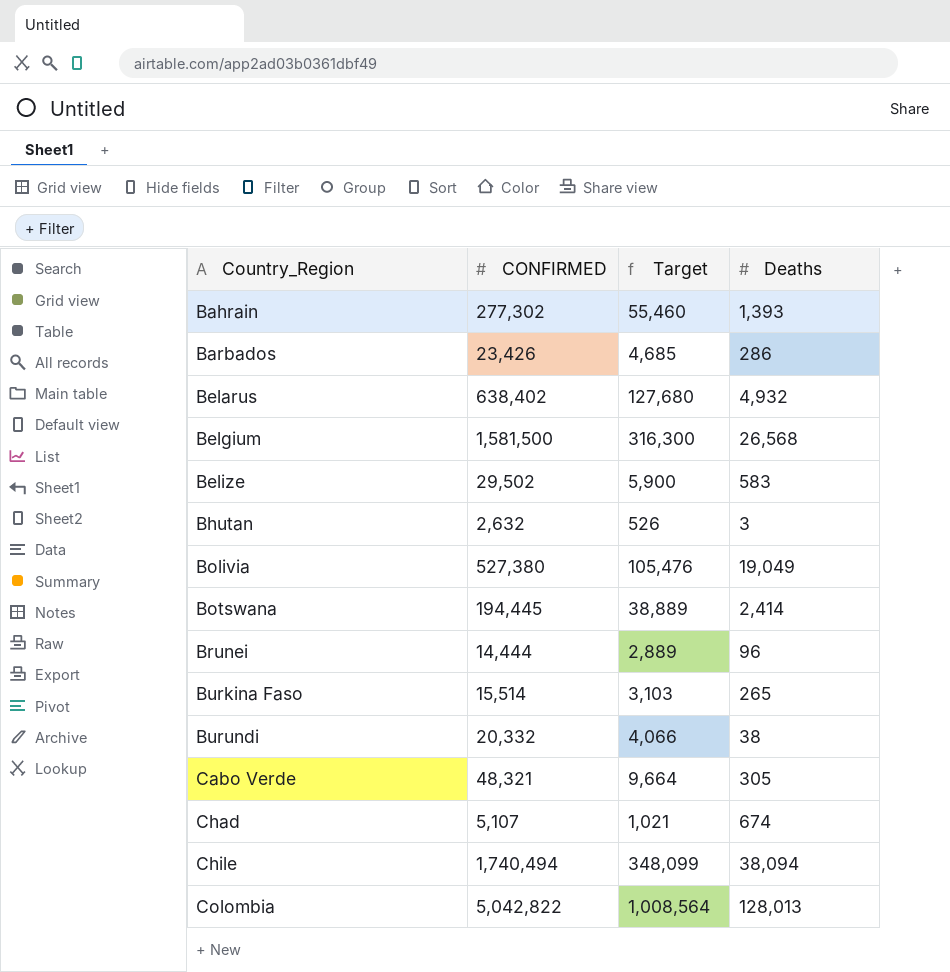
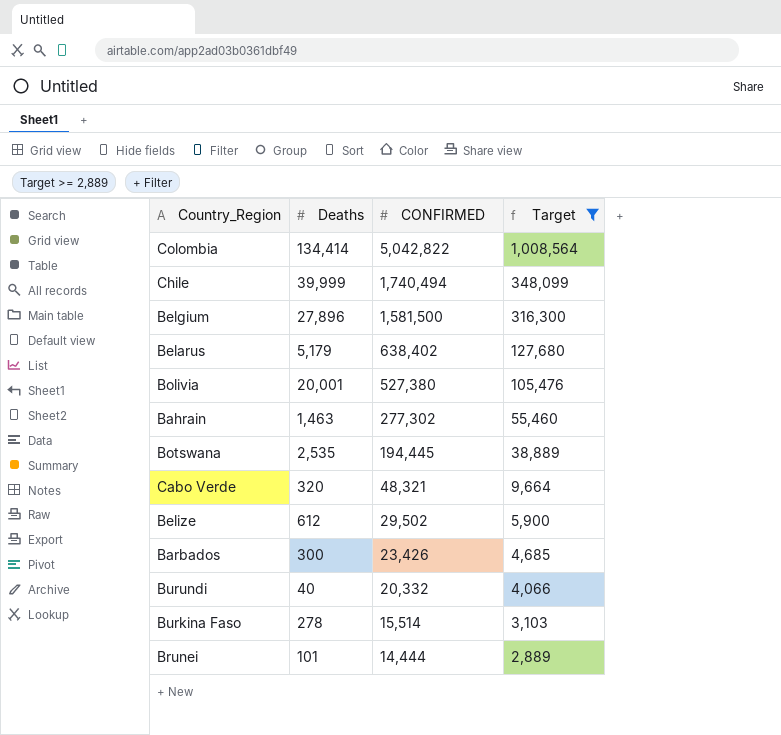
filter: none -> Target >= 2,889
row order: Country_Region ascending -> CONFIRMED descending
column Deaths | position: 4 -> 2
Colombia | Deaths: 128,013 -> 134,414
Chile | Deaths: 38,094 -> 39,999
Belgium | Deaths: 26,568 -> 27,896
Belarus | Deaths: 4,932 -> 5,179
Bolivia | Deaths: 19,049 -> 20,001
Bahrain | Deaths: 1,393 -> 1,463
Botswana | Deaths: 2,414 -> 2,535
Cabo Verde | Deaths: 305 -> 320
Belize | Deaths: 583 -> 612
Barbados | Deaths: 286 -> 300
Burundi | Deaths: 38 -> 40
Burkina Faso | Deaths: 265 -> 278
Brunei | Deaths: 96 -> 101

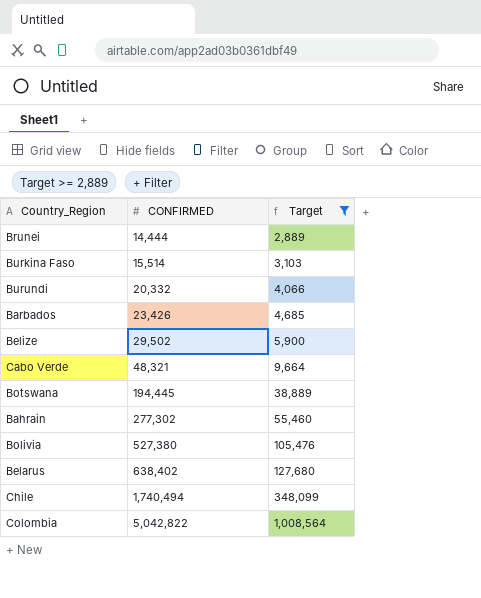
row order: CONFIRMED descending -> CONFIRMED ascending
column Deaths | position: 2 -> none
row Belgium: 27,896 | 1,581,500 | 316,300 -> none

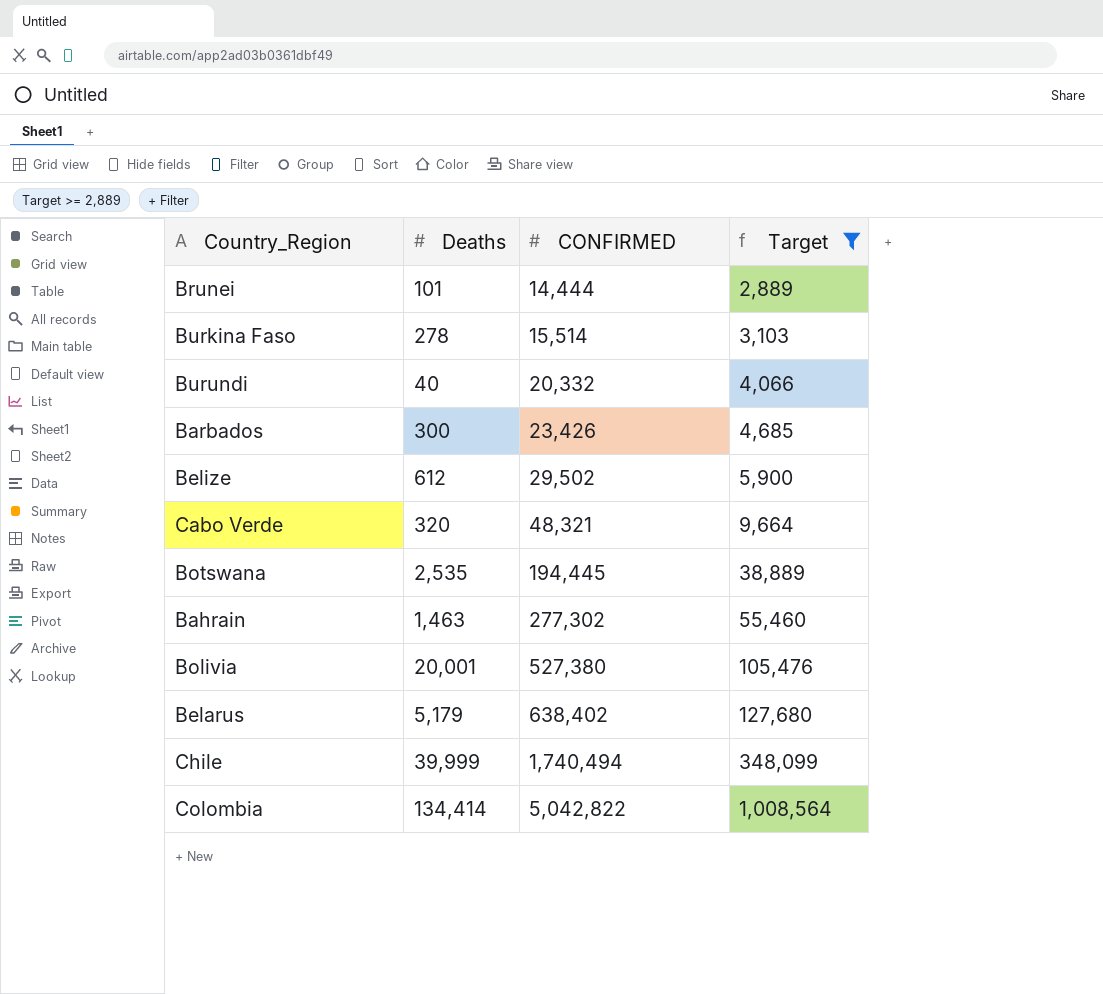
column Deaths | position: none -> 2

